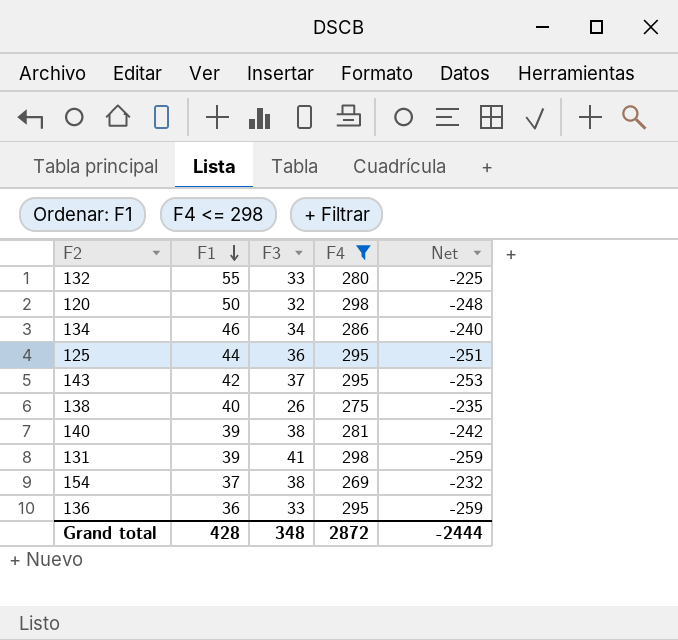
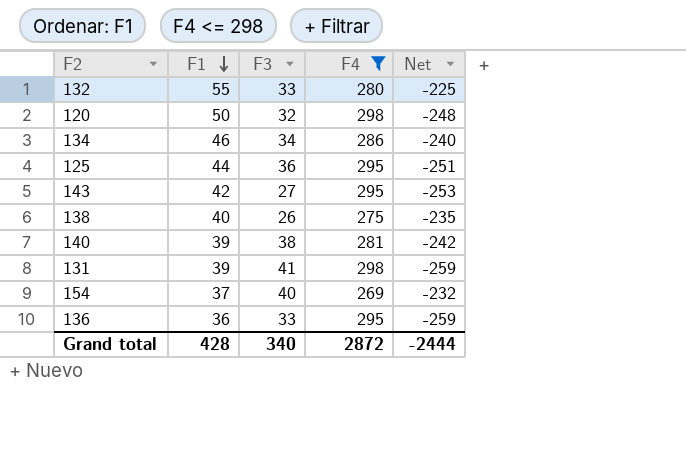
143 | F3: 37 -> 27
154 | F3: 38 -> 40
Grand total | F3: 348 -> 340

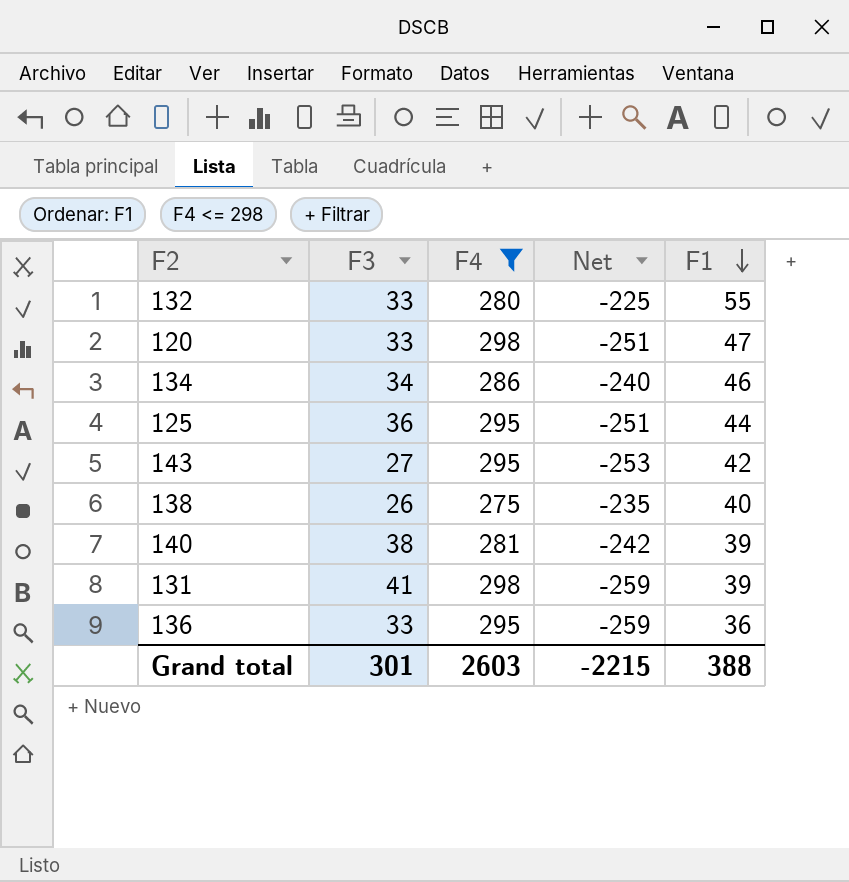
column F1 | position: 2 -> 5
row 154: 37 | 40 | 269 | -232 -> none
120 | F3: 32 -> 33
120 | Net: -248 -> -251
120 | F1: 50 -> 47
Grand total | F3: 340 -> 301
Grand total | F4: 2872 -> 2603
Grand total | Net: -2444 -> -2215
Grand total | F1: 428 -> 388

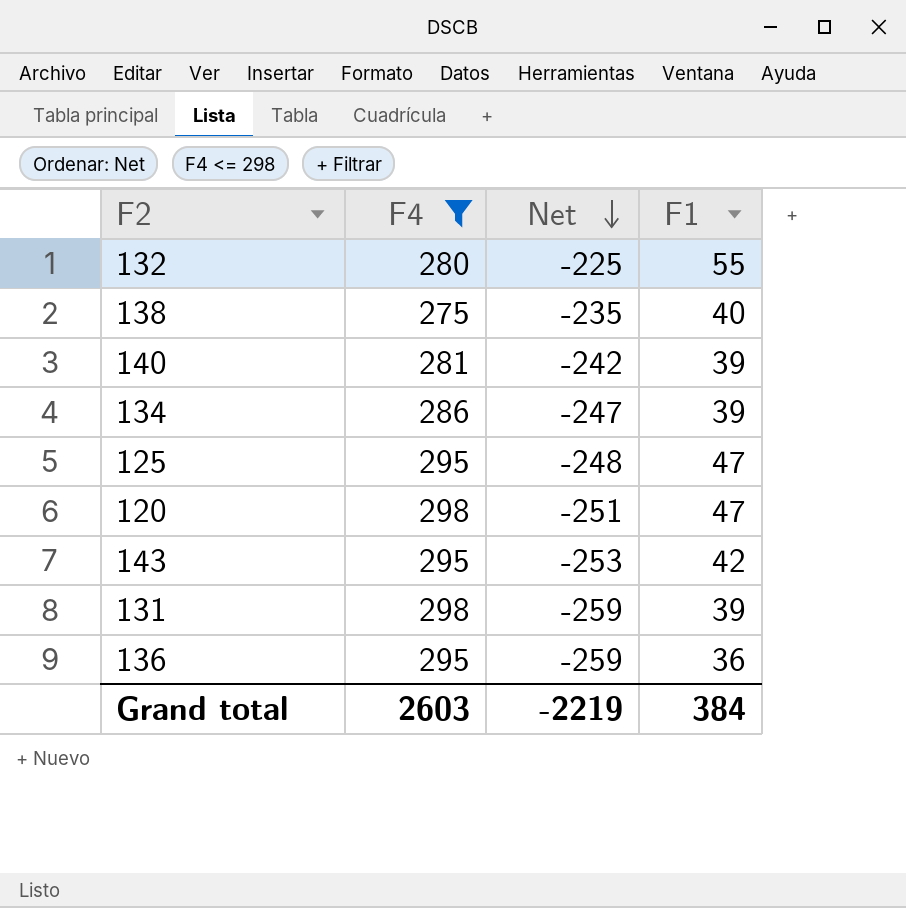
row order: F1 descending -> Net descending
column F3 | position: 2 -> none
134 | Net: -240 -> -247
134 | F1: 46 -> 39
125 | Net: -251 -> -248
125 | F1: 44 -> 47
Grand total | Net: -2215 -> -2219
Grand total | F1: 388 -> 384

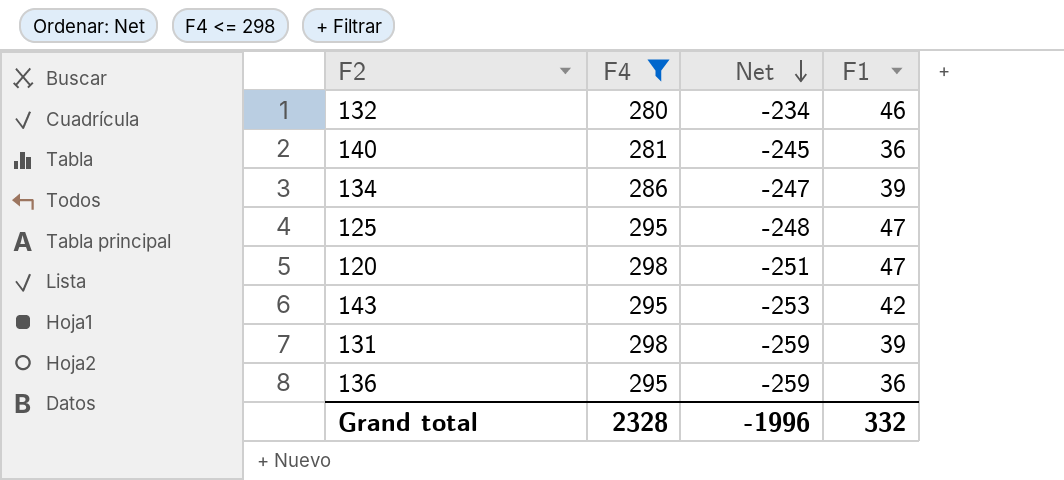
row 138: 275 | -235 | 40 -> none
132 | Net: -225 -> -234
132 | F1: 55 -> 46
140 | Net: -242 -> -245
140 | F1: 39 -> 36
Grand total | F4: 2603 -> 2328
Grand total | Net: -2219 -> -1996
Grand total | F1: 384 -> 332

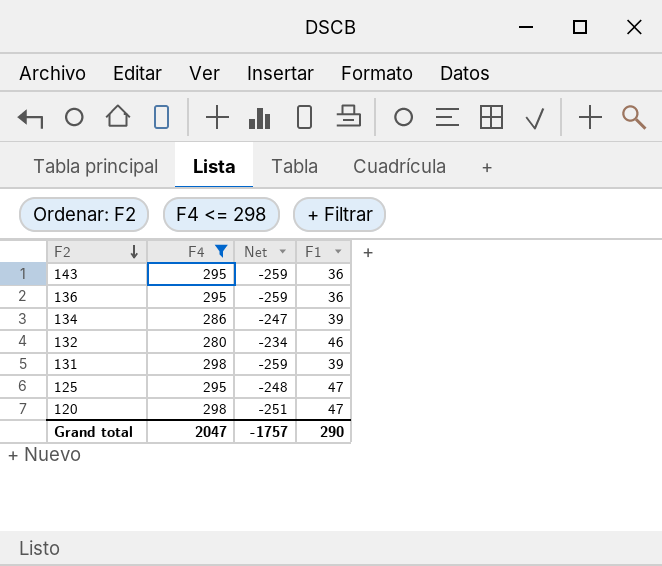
row order: Net descending -> F2 descending
row 140: 281 | -245 | 36 -> none
143 | Net: -253 -> -259
143 | F1: 42 -> 36
Grand total | F4: 2328 -> 2047
Grand total | Net: -1996 -> -1757
Grand total | F1: 332 -> 290

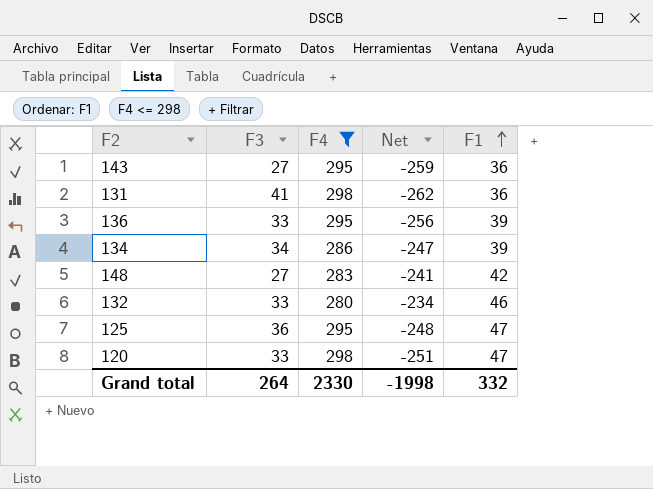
row order: F2 descending -> F1 ascending
column F3 | position: none -> 2
131 | Net: -259 -> -262
131 | F1: 39 -> 36
136 | Net: -259 -> -256
136 | F1: 36 -> 39
row 148: none -> 27 | 283 | -241 | 42
Grand total | F4: 2047 -> 2330
Grand total | Net: -1757 -> -1998
Grand total | F1: 290 -> 332

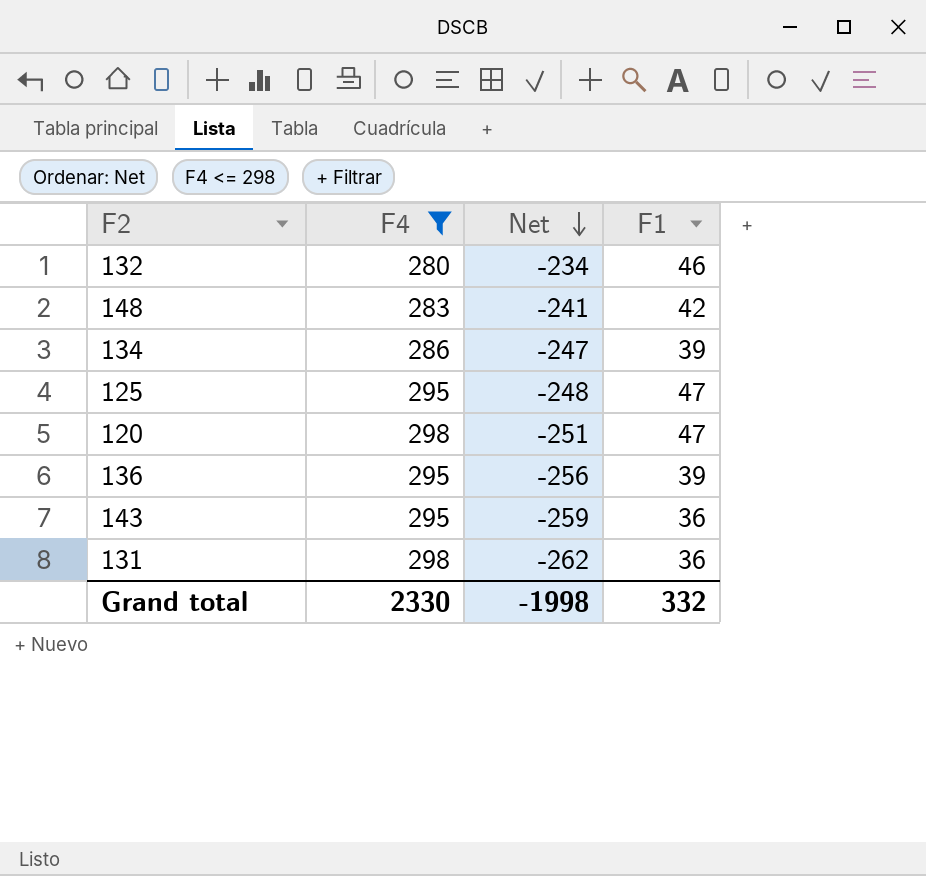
row order: F1 ascending -> Net descending
column F3 | position: 2 -> none

